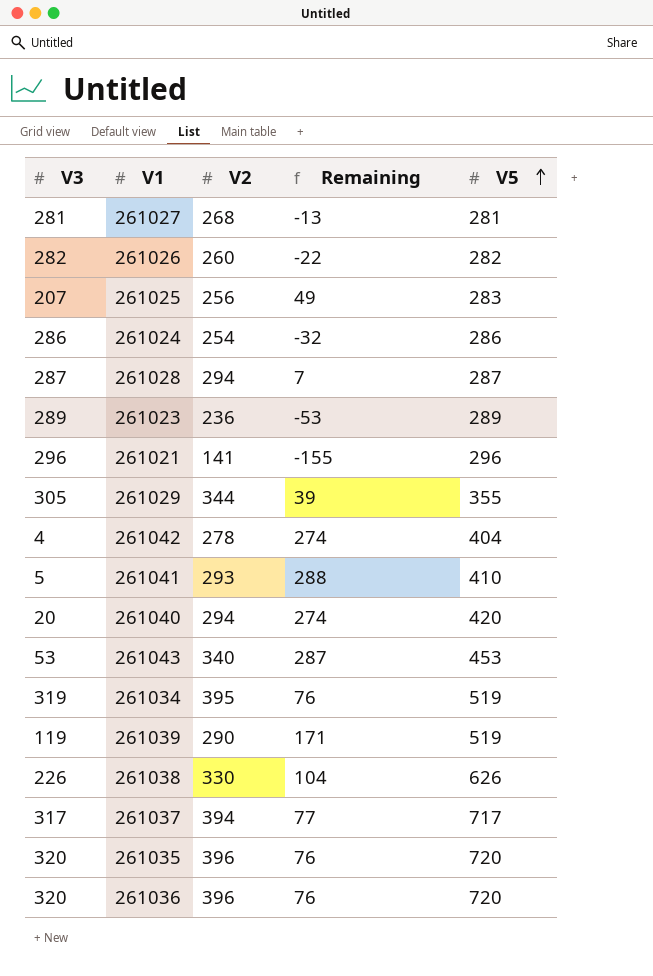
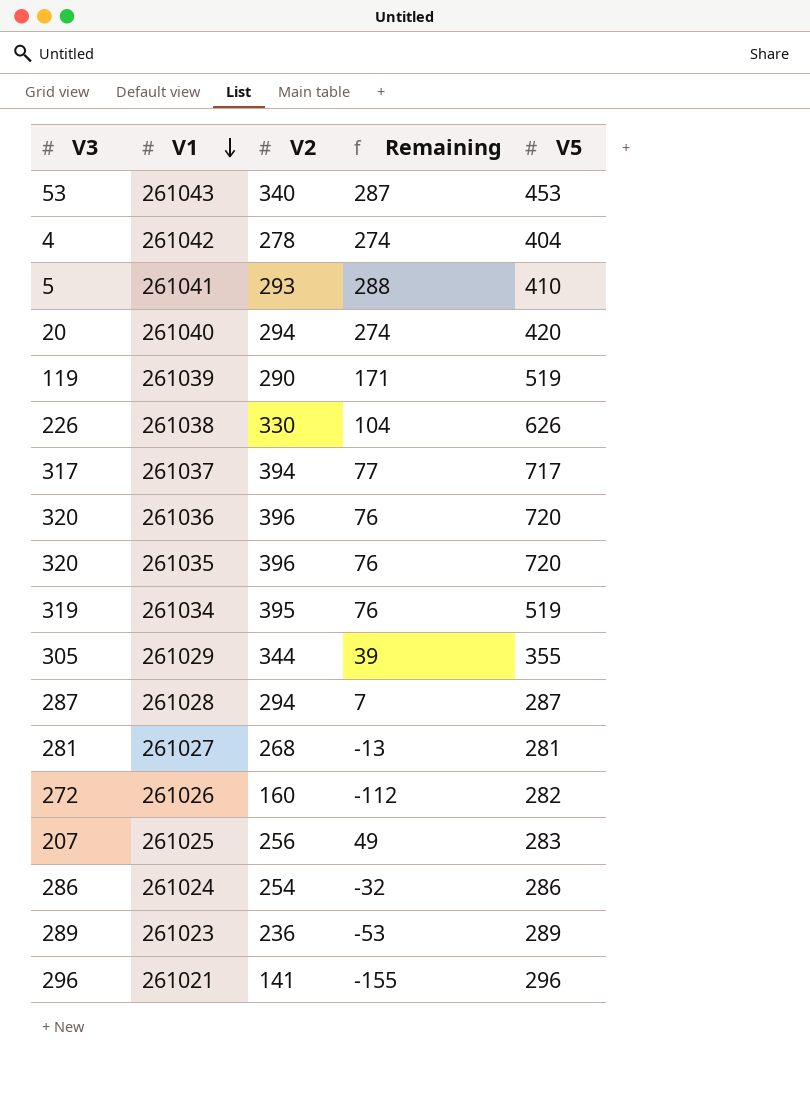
row order: V5 ascending -> V1 descending
261026 | V3: 282 -> 272
261026 | V2: 260 -> 160
261026 | Remaining: -22 -> -112

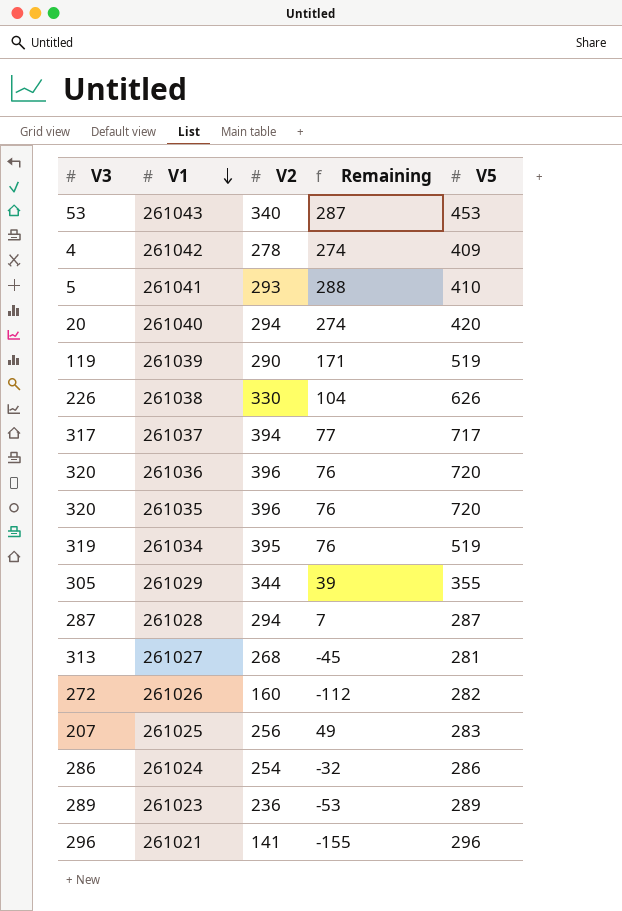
261042 | V5: 404 -> 409
261027 | V3: 281 -> 313
261027 | Remaining: -13 -> -45

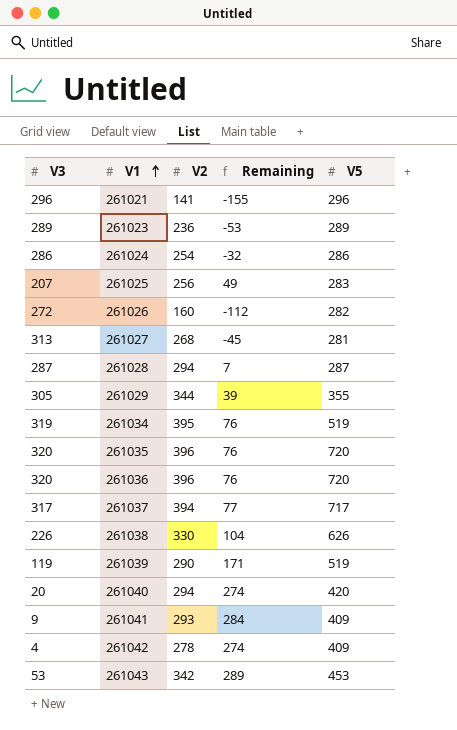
row order: V1 descending -> V1 ascending
261041 | V3: 5 -> 9
261041 | Remaining: 288 -> 284
261041 | V5: 410 -> 409
261043 | V2: 340 -> 342
261043 | Remaining: 287 -> 289

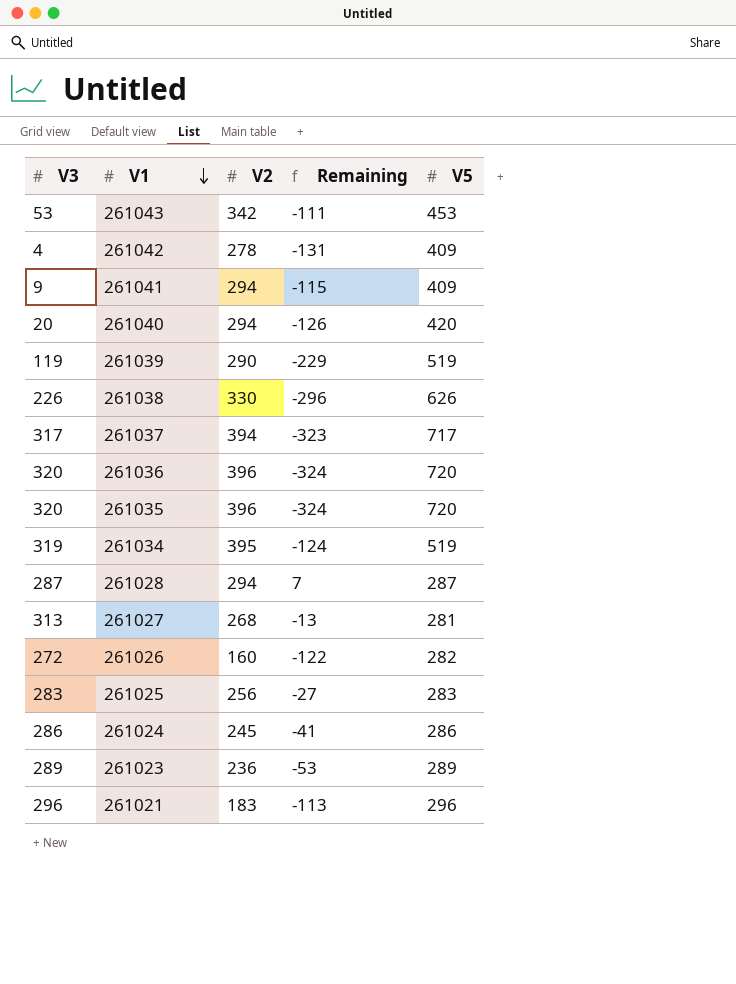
row order: V1 ascending -> V1 descending
column Remaining | formula: [V2] - [V3] -> [V2] - [V5]
row 261029: 305 | 344 | 39 | 355 -> none
261041 | V2: 293 -> 294
261025 | V3: 207 -> 283
261024 | V2: 254 -> 245
261021 | V2: 141 -> 183

